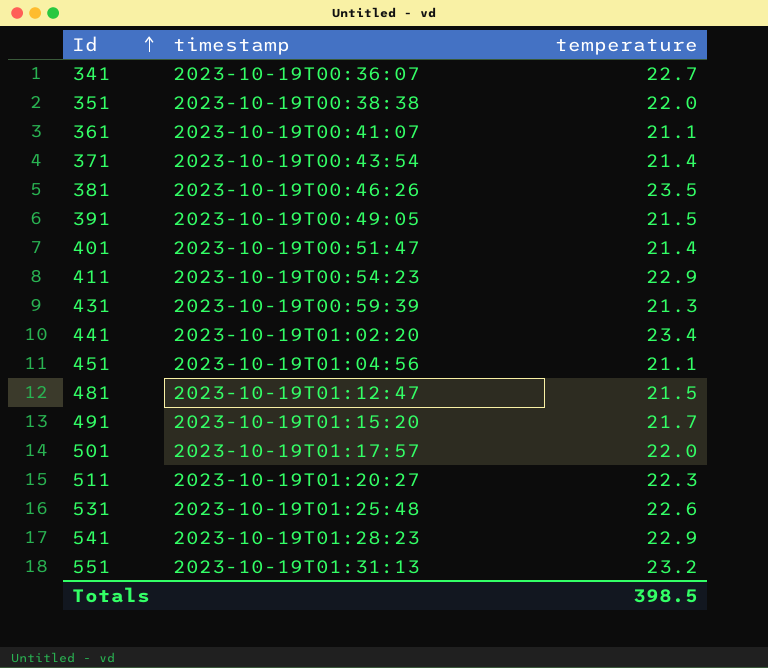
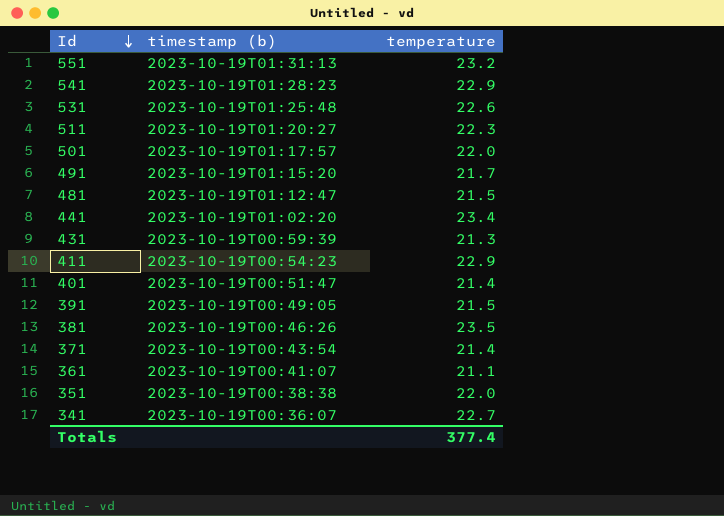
row order: Id ascending -> Id descending
column name: timestamp -> timestamp (b)
row 451: 2023-10-19T01:04:56 | 21.1 -> none
Totals | temperature: 398.5 -> 377.4

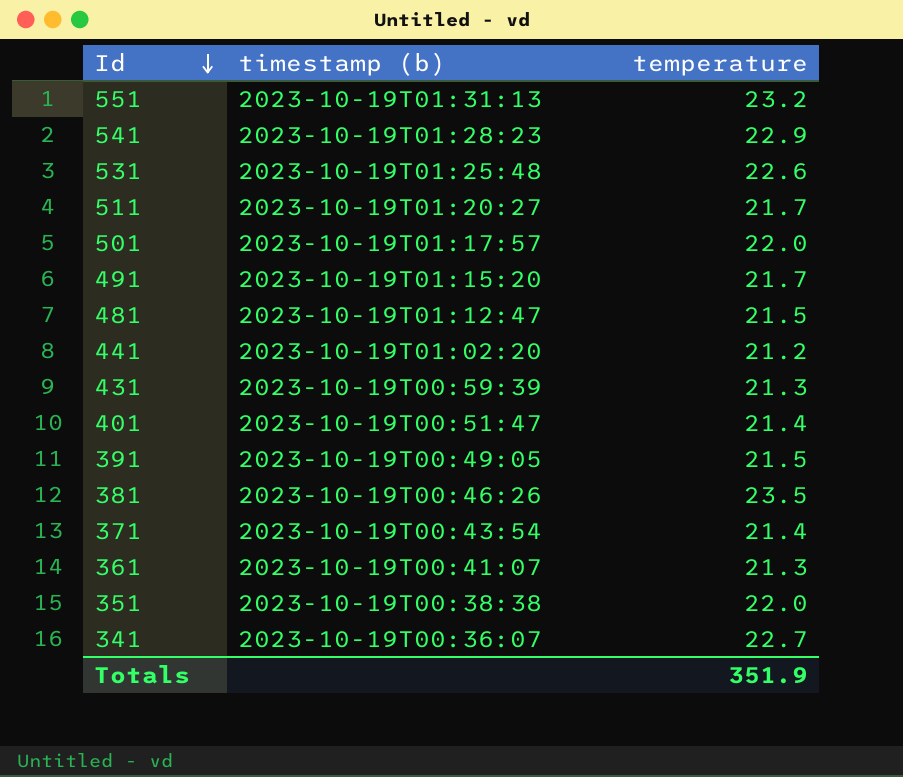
row 411: 2023-10-19T00:54:23 | 22.9 -> none
511 | temperature: 22.3 -> 21.7
441 | temperature: 23.4 -> 21.2
361 | temperature: 21.1 -> 21.3
Totals | temperature: 377.4 -> 351.9

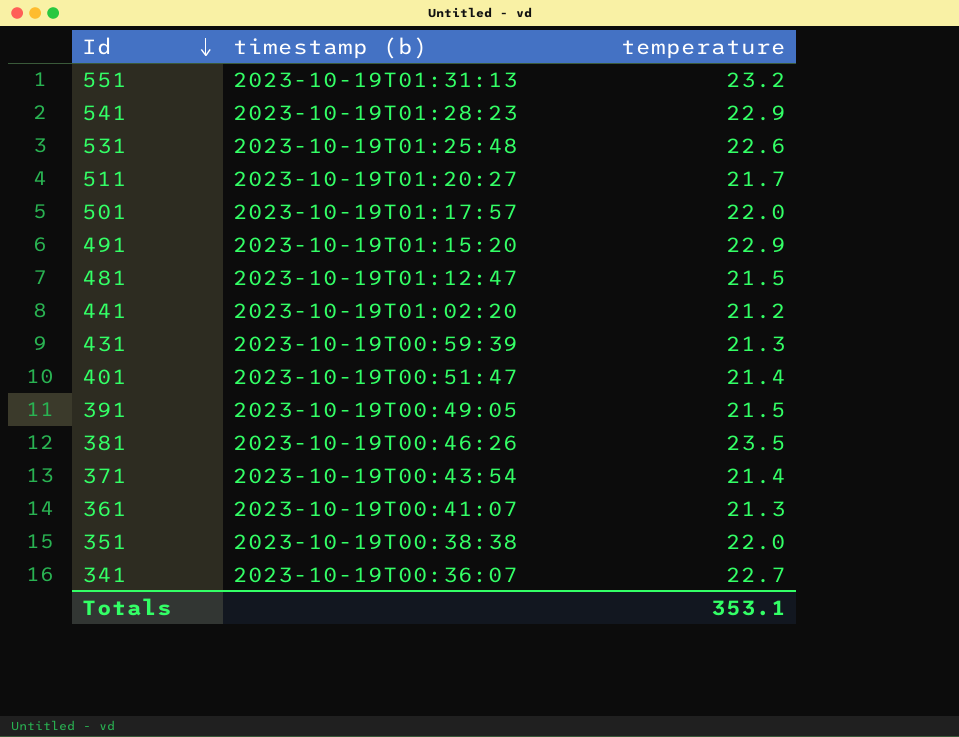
491 | temperature: 21.7 -> 22.9
Totals | temperature: 351.9 -> 353.1

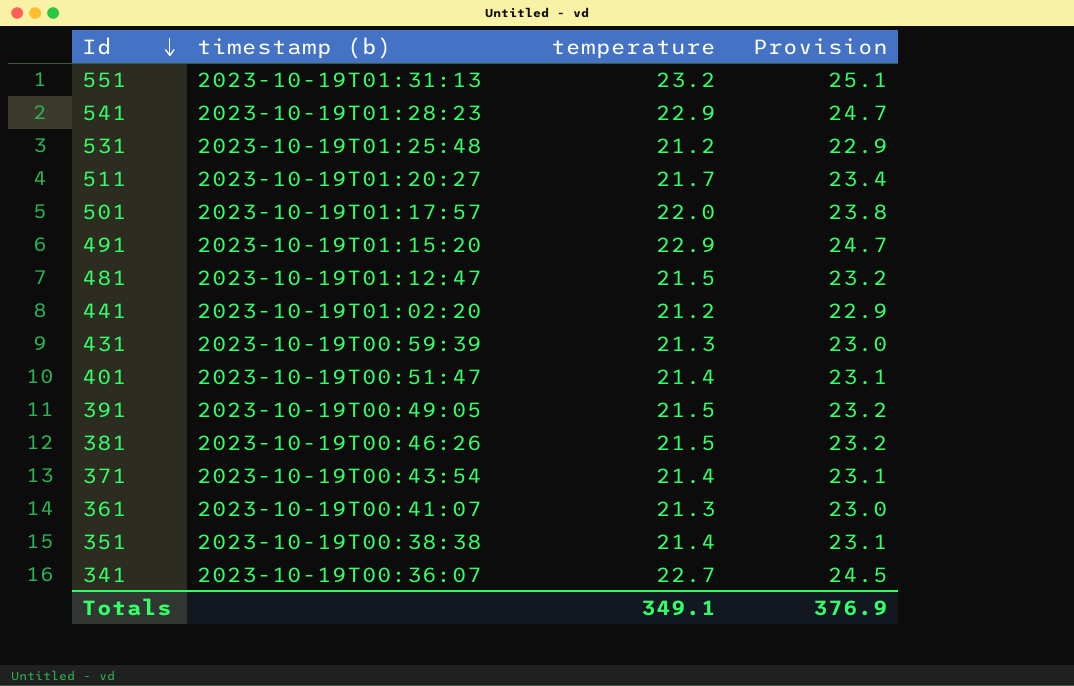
column Provision | formula: none -> [temperature] * 1.08
531 | temperature: 22.6 -> 21.2
381 | temperature: 23.5 -> 21.5
351 | temperature: 22.0 -> 21.4
Totals | temperature: 353.1 -> 349.1

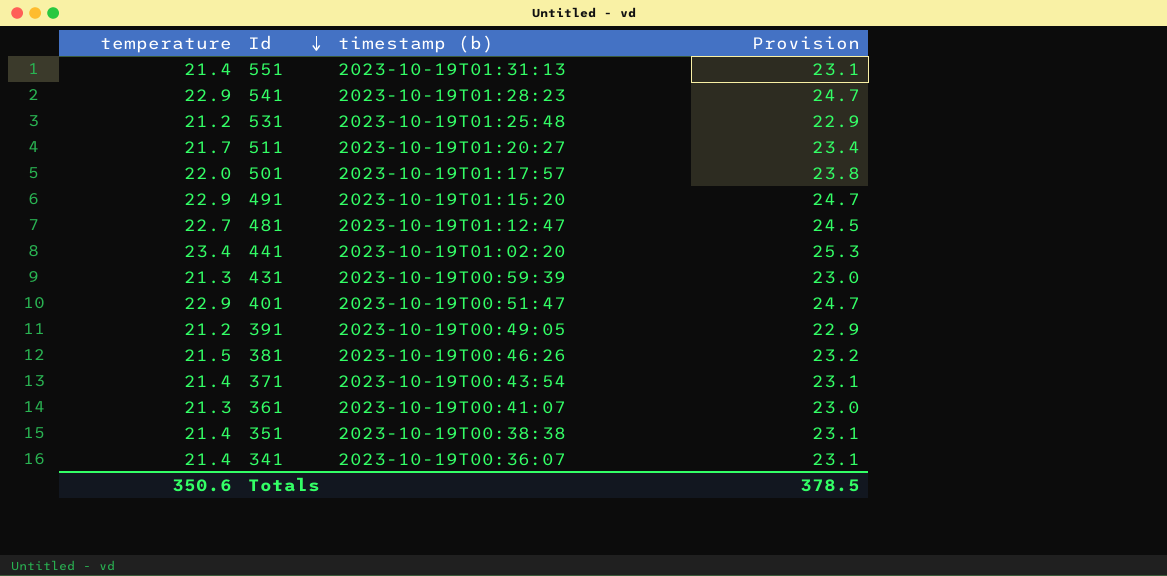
column temperature | position: 3 -> 1
551 | temperature: 23.2 -> 21.4
551 | Provision: 25.1 -> 23.1
481 | temperature: 21.5 -> 22.7
481 | Provision: 23.2 -> 24.5
441 | temperature: 21.2 -> 23.4
441 | Provision: 22.9 -> 25.3
401 | temperature: 21.4 -> 22.9
401 | Provision: 23.1 -> 24.7
391 | temperature: 21.5 -> 21.2
391 | Provision: 23.2 -> 22.9
341 | temperature: 22.7 -> 21.4
341 | Provision: 24.5 -> 23.1
Totals | temperature: 349.1 -> 350.6
Totals | Provision: 376.9 -> 378.5

